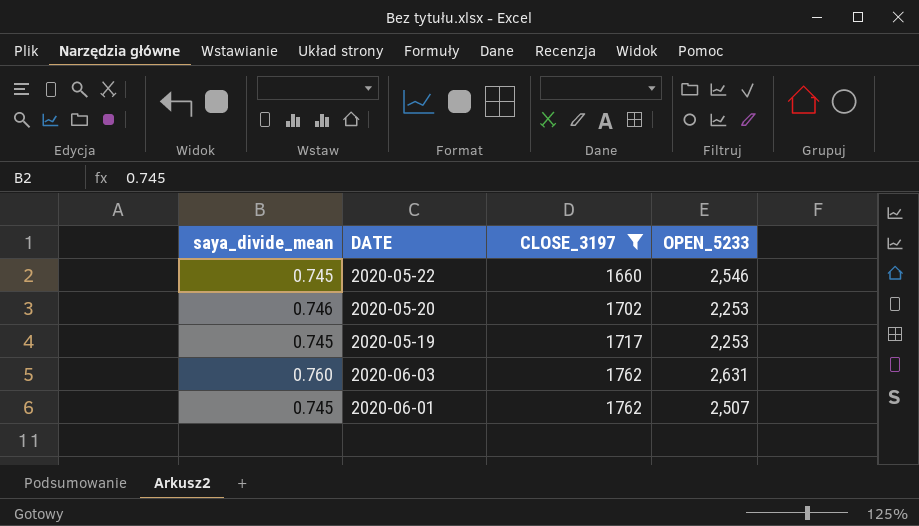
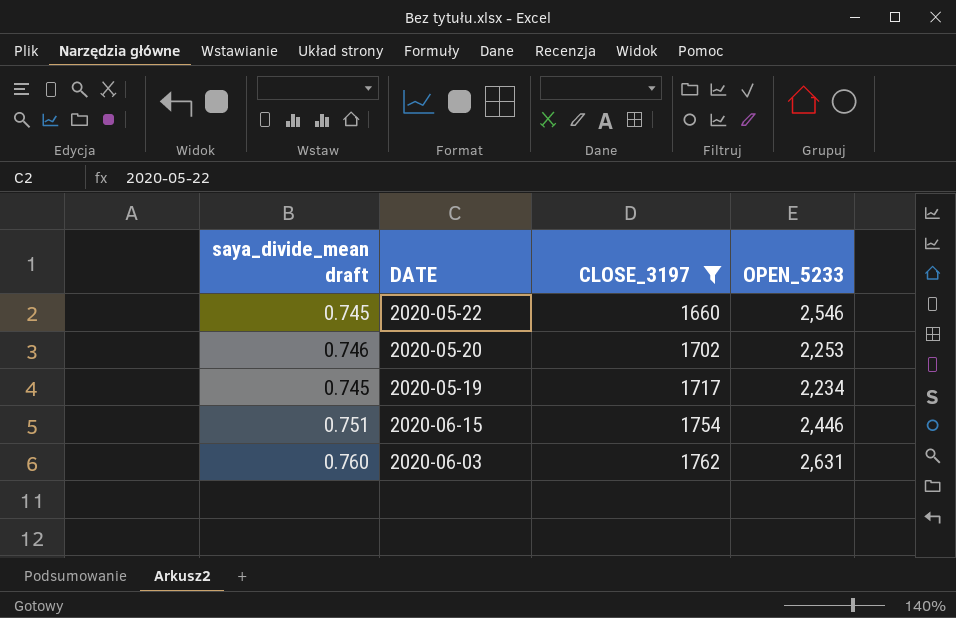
column name: saya_divide_mean -> saya_divide_mean draft
row 2020-06-01: 0.745 | 1762 | 2,507 -> none
2020-05-19 | OPEN_5233: 2,253 -> 2,234
row 2020-06-15: none -> 0.751 | 1754 | 2,446

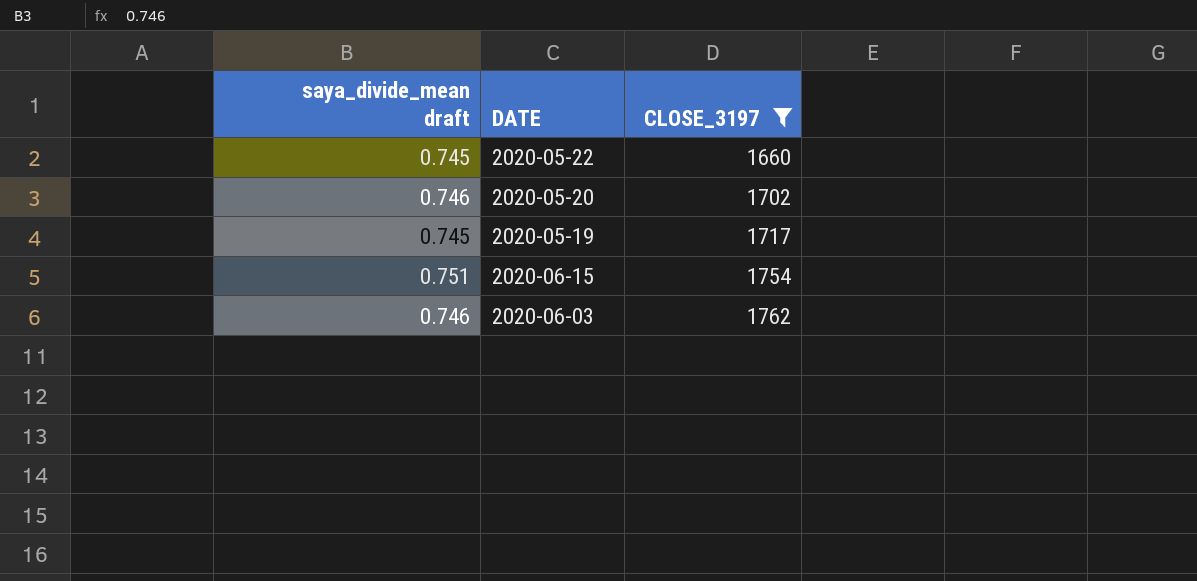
column OPEN_5233 | position: 4 -> none
2020-06-03 | saya_divide_mean draft: 0.760 -> 0.746

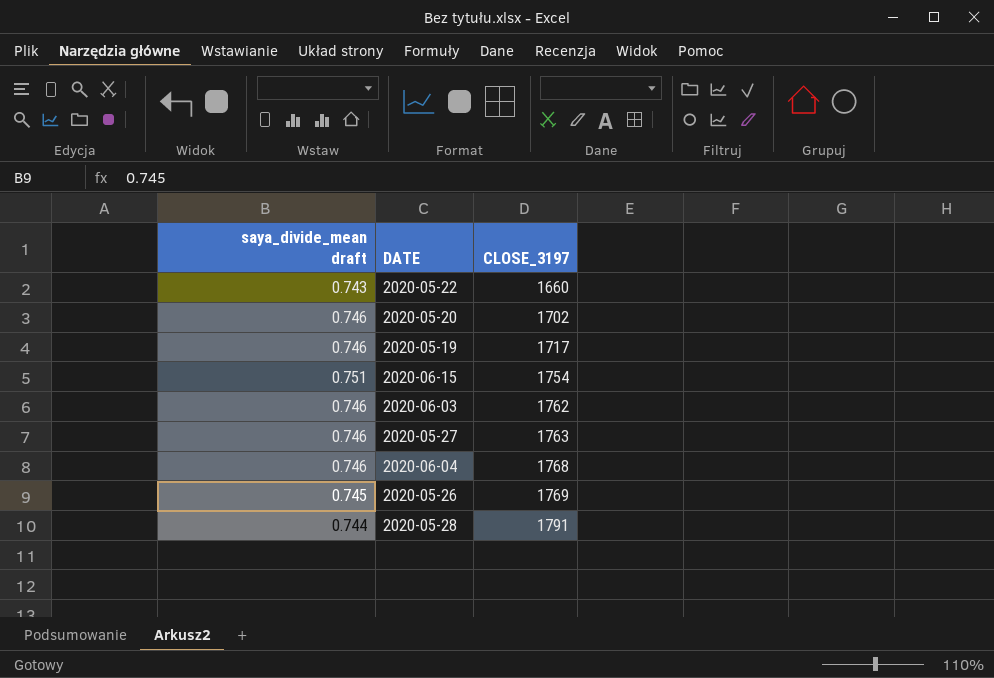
filter: CLOSE_3197 <= 1762 -> none
2020-05-22 | saya_divide_mean draft: 0.745 -> 0.743
2020-05-19 | saya_divide_mean draft: 0.745 -> 0.746

